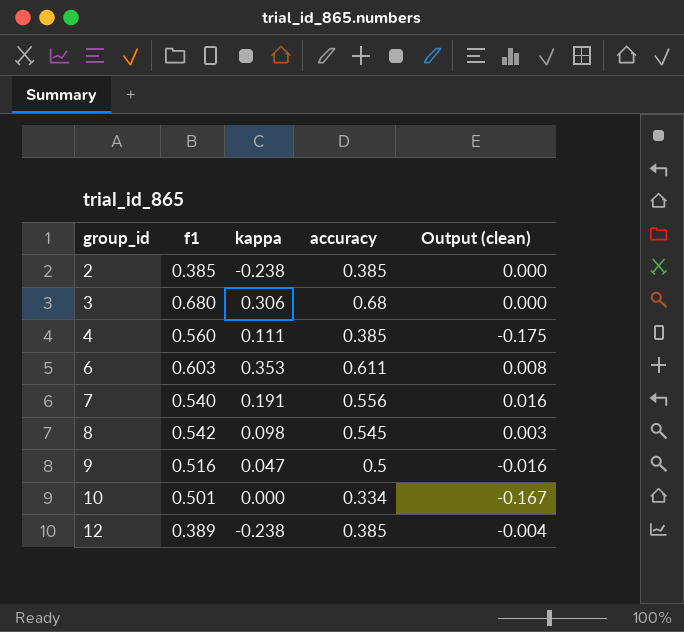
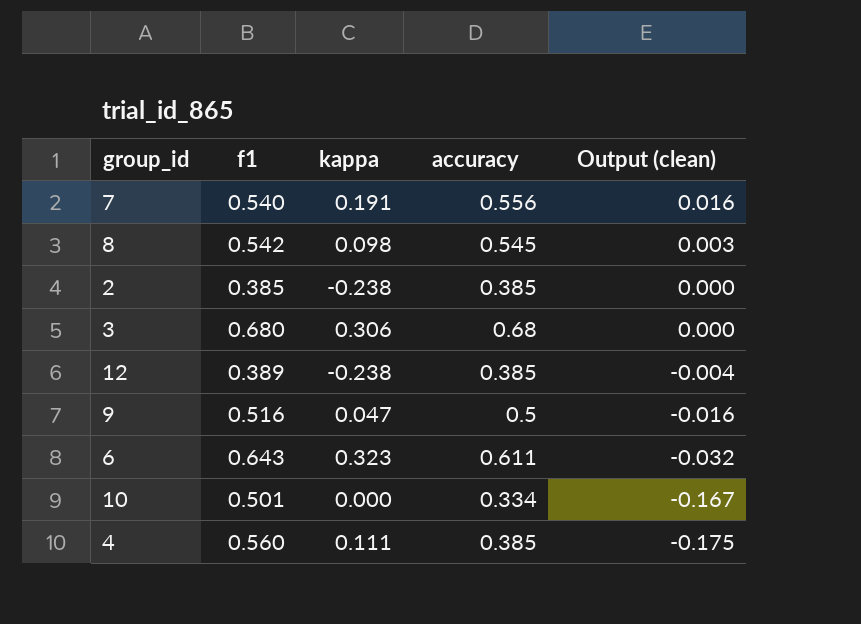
row order: group_id ascending -> Output (clean) descending
6 | f1: 0.603 -> 0.643
6 | kappa: 0.353 -> 0.323
6 | Output (clean): 0.008 -> -0.032

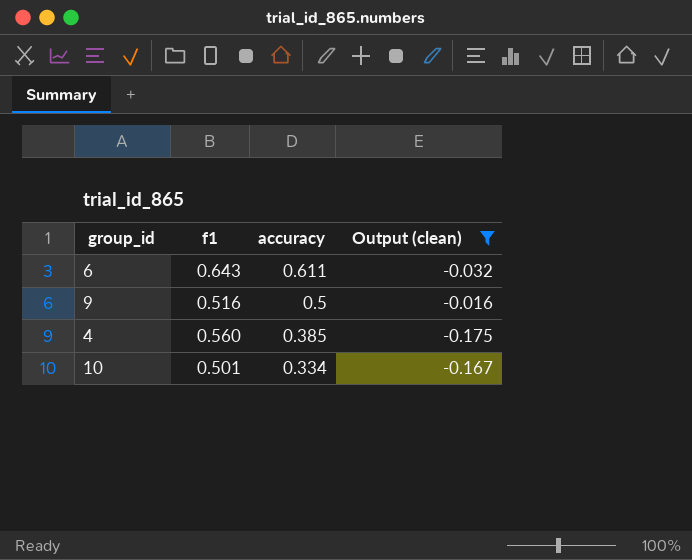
filter: none -> Output (clean) <= -0.016
row order: Output (clean) descending -> accuracy descending
column kappa | position: 3 -> none

